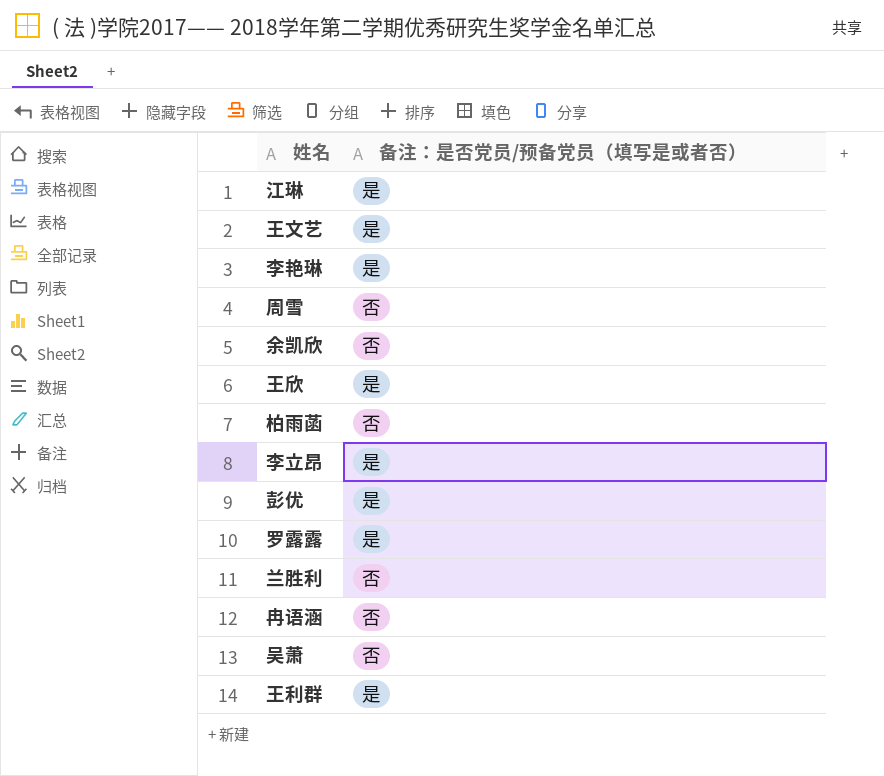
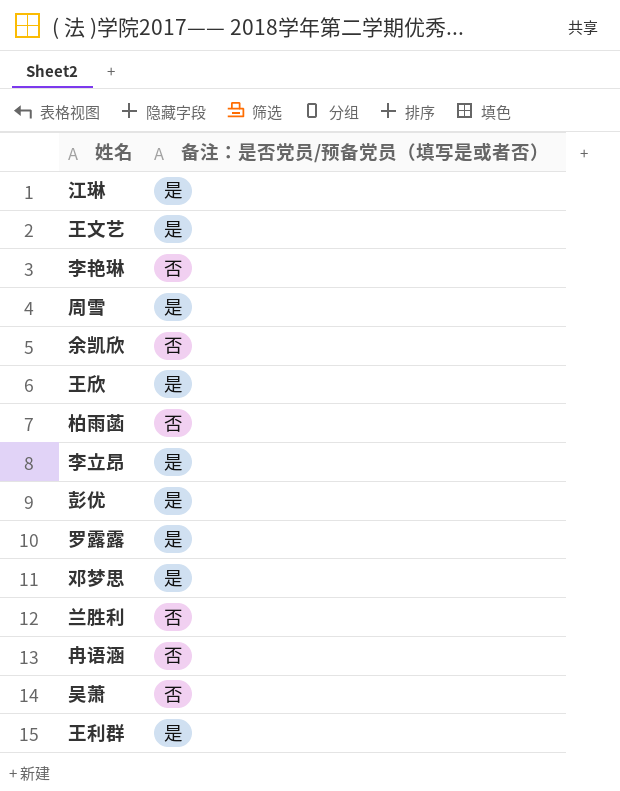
李艳琳 | 备注：是否党员/预备党员（填写是或者否）: 是 -> 否
周雪 | 备注：是否党员/预备党员（填写是或者否）: 否 -> 是
row 邓梦思: none -> 是

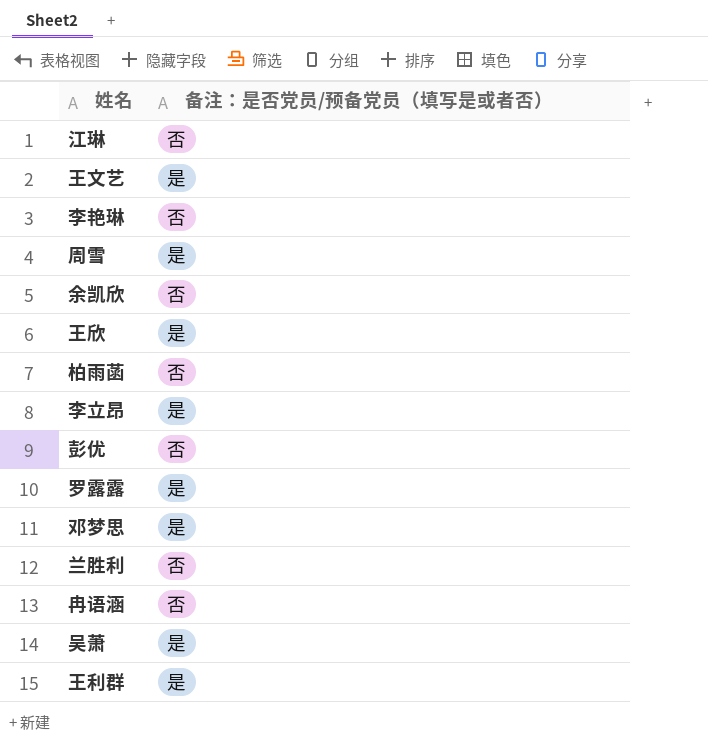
江琳 | 备注：是否党员/预备党员（填写是或者否）: 是 -> 否
彭优 | 备注：是否党员/预备党员（填写是或者否）: 是 -> 否
吴萧 | 备注：是否党员/预备党员（填写是或者否）: 否 -> 是

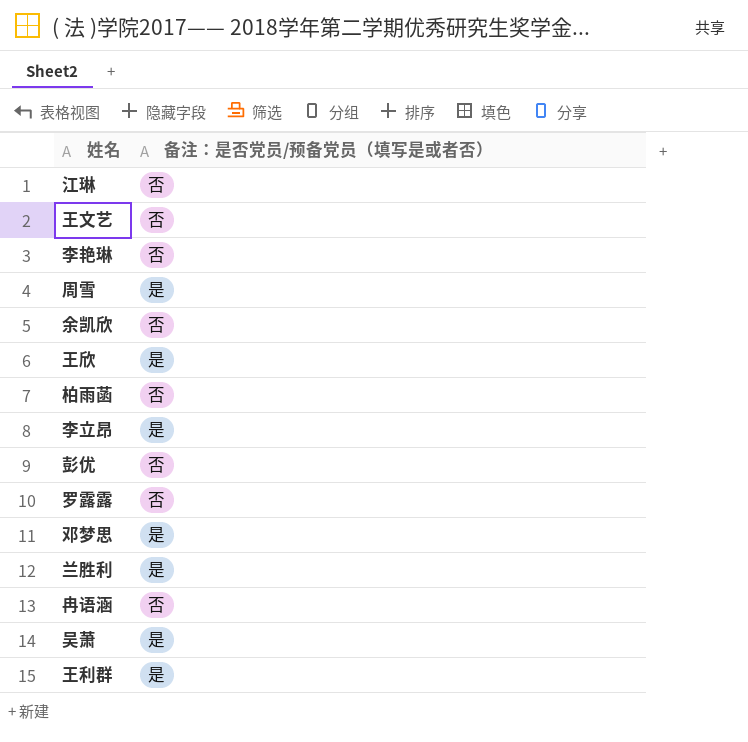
王文艺 | 备注：是否党员/预备党员（填写是或者否）: 是 -> 否
罗露露 | 备注：是否党员/预备党员（填写是或者否）: 是 -> 否
兰胜利 | 备注：是否党员/预备党员（填写是或者否）: 否 -> 是

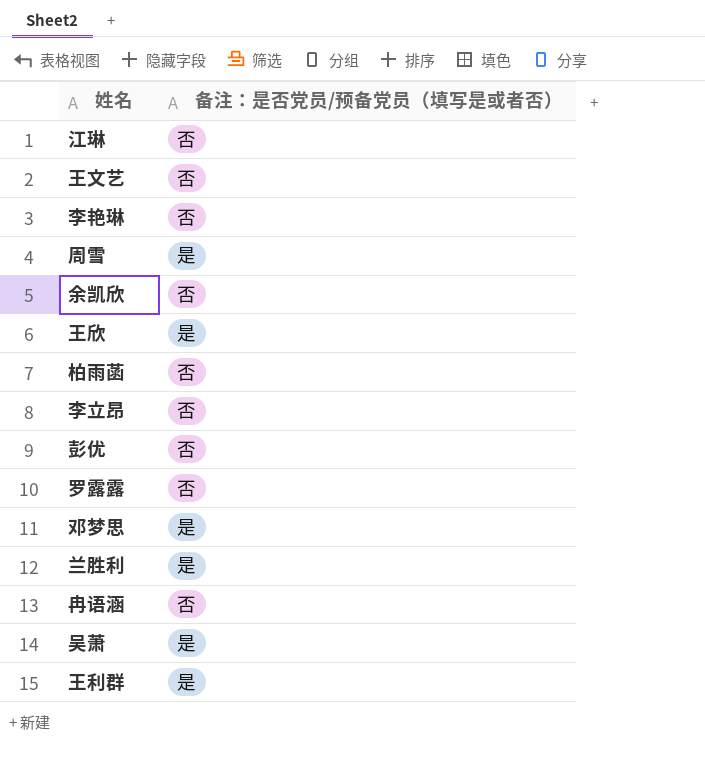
李立昂 | 备注：是否党员/预备党员（填写是或者否）: 是 -> 否

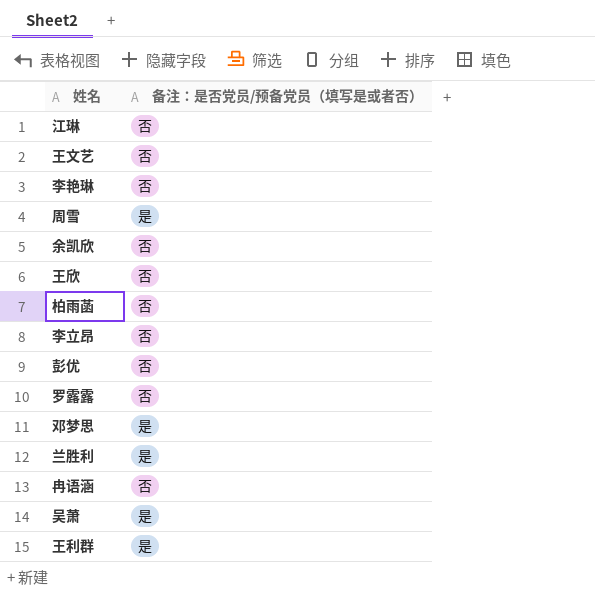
王欣 | 备注：是否党员/预备党员（填写是或者否）: 是 -> 否

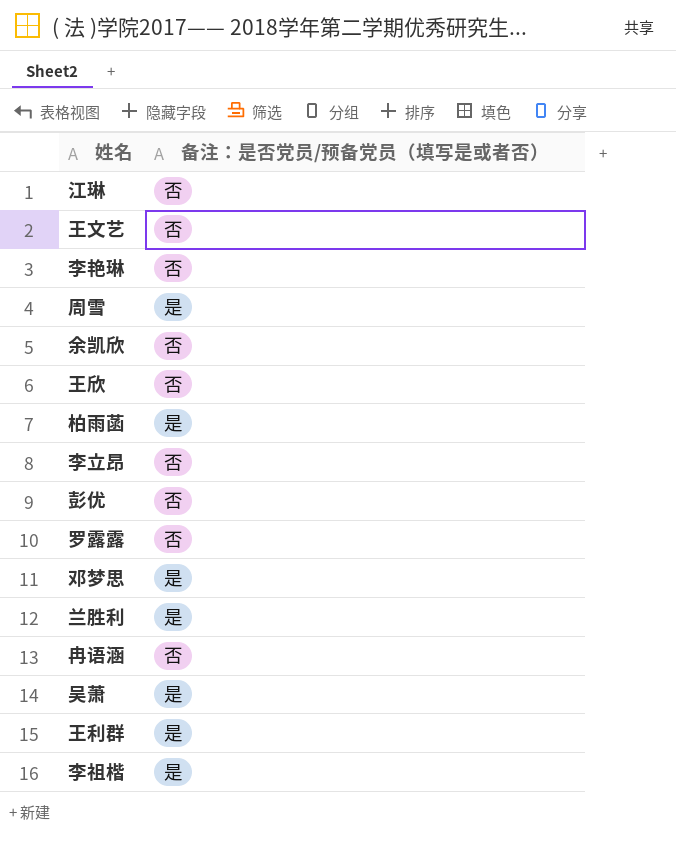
柏雨菡 | 备注：是否党员/预备党员（填写是或者否）: 否 -> 是
row 李祖楷: none -> 是

